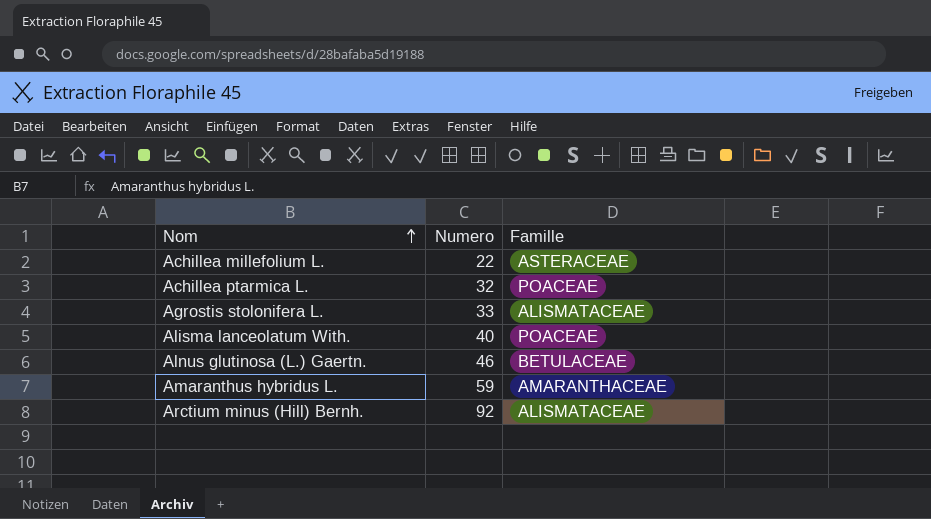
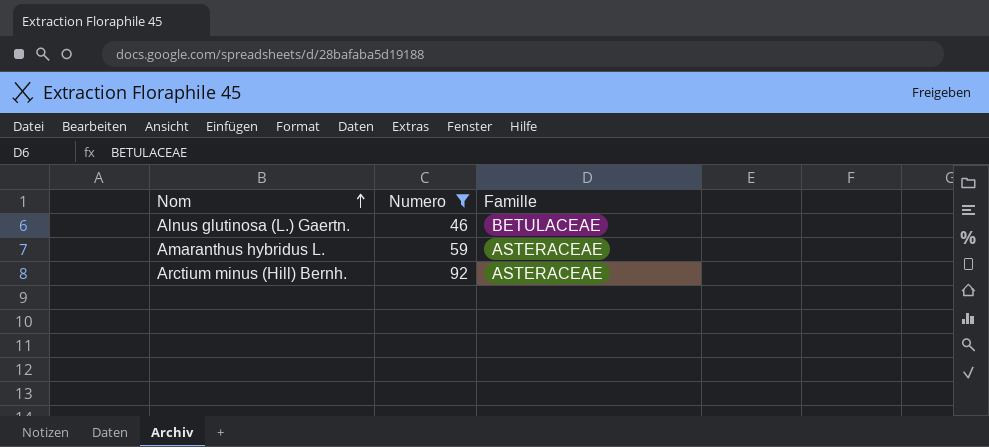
filter: none -> Numero >= 46
Amaranthus hybridus L. | Famille: AMARANTHACEAE -> ASTERACEAE
Arctium minus (Hill) Bernh. | Famille: ALISMATACEAE -> ASTERACEAE

